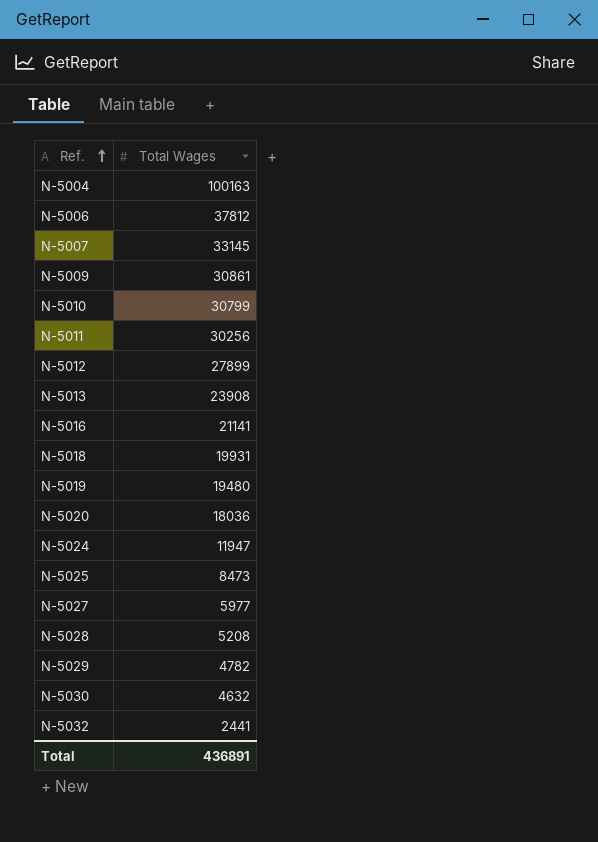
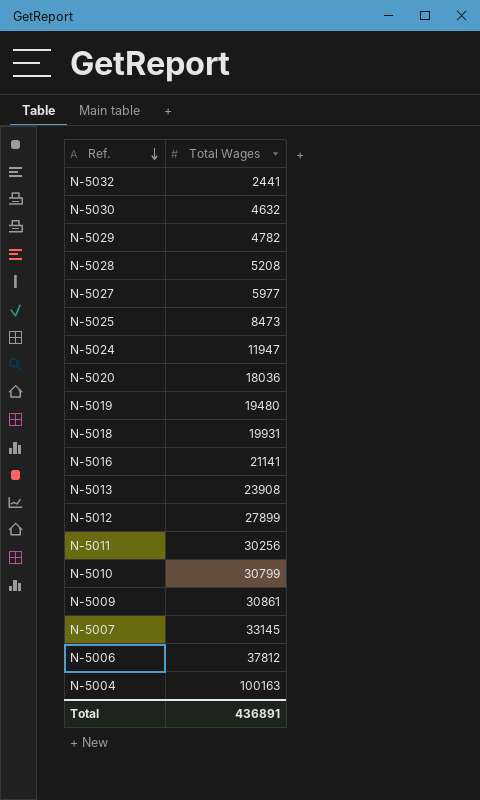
row order: Ref. ascending -> Ref. descending

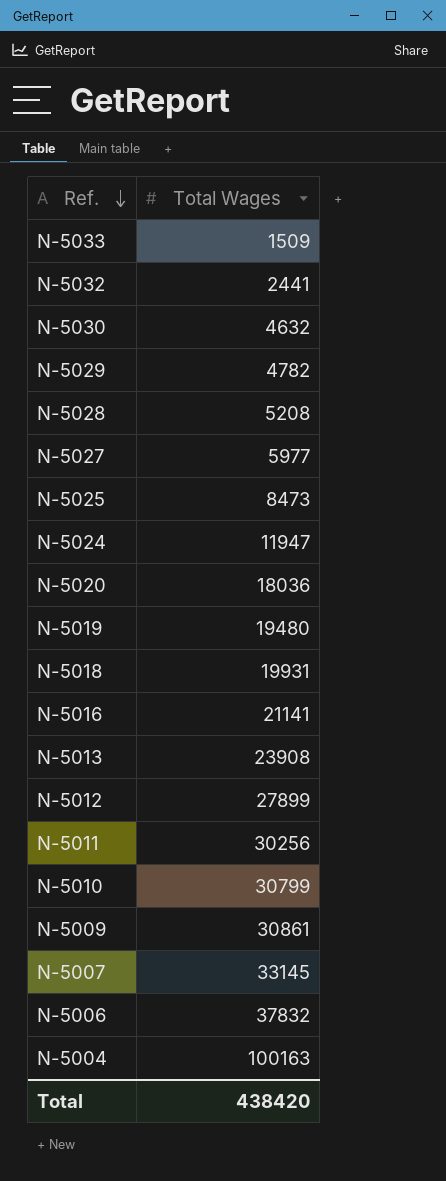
row N-5033: none -> 1509
N-5006 | Total Wages: 37812 -> 37832
Total | Total Wages: 436891 -> 438420

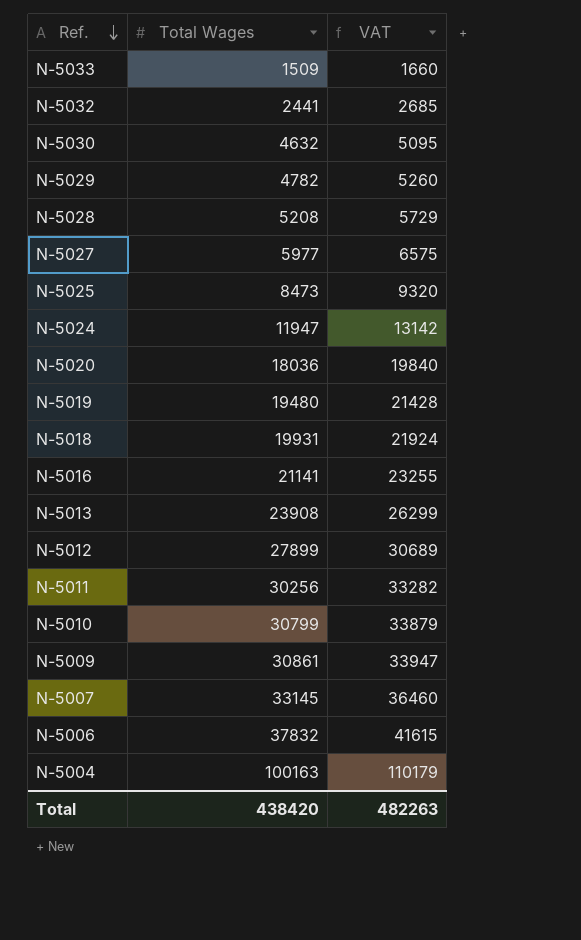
column VAT | formula: none -> [Total Wages] * 1.1

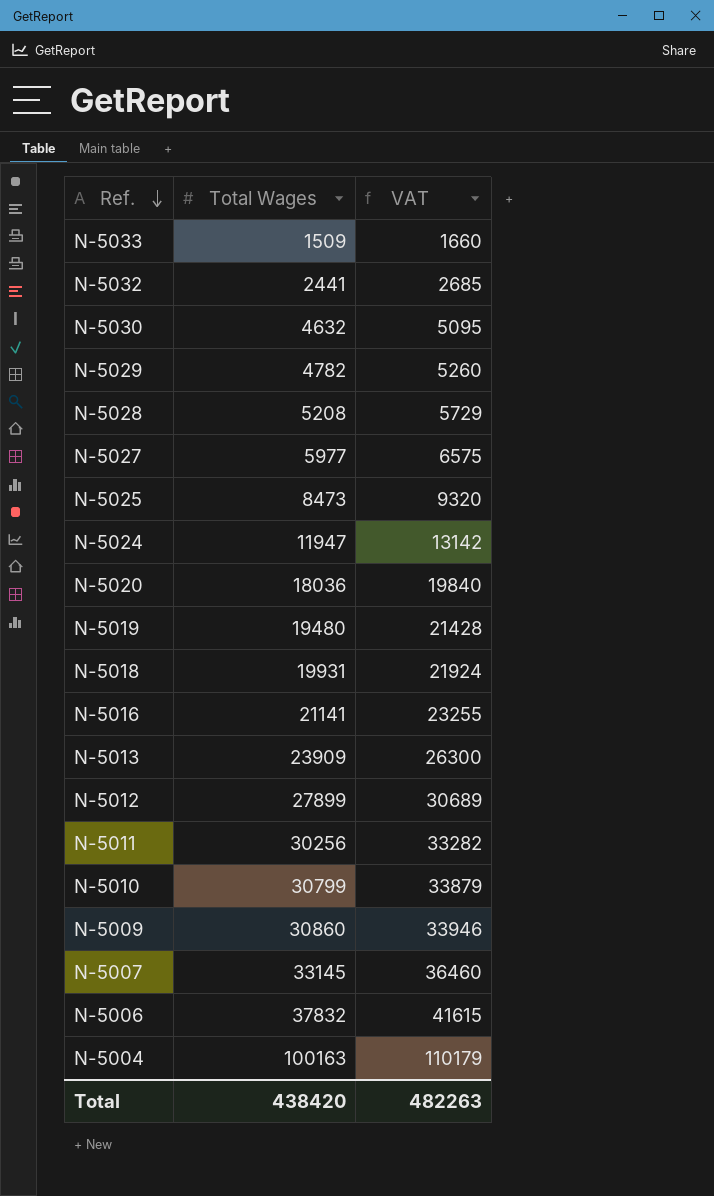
N-5013 | Total Wages: 23908 -> 23909
N-5013 | VAT: 26299 -> 26300
N-5009 | Total Wages: 30861 -> 30860
N-5009 | VAT: 33947 -> 33946

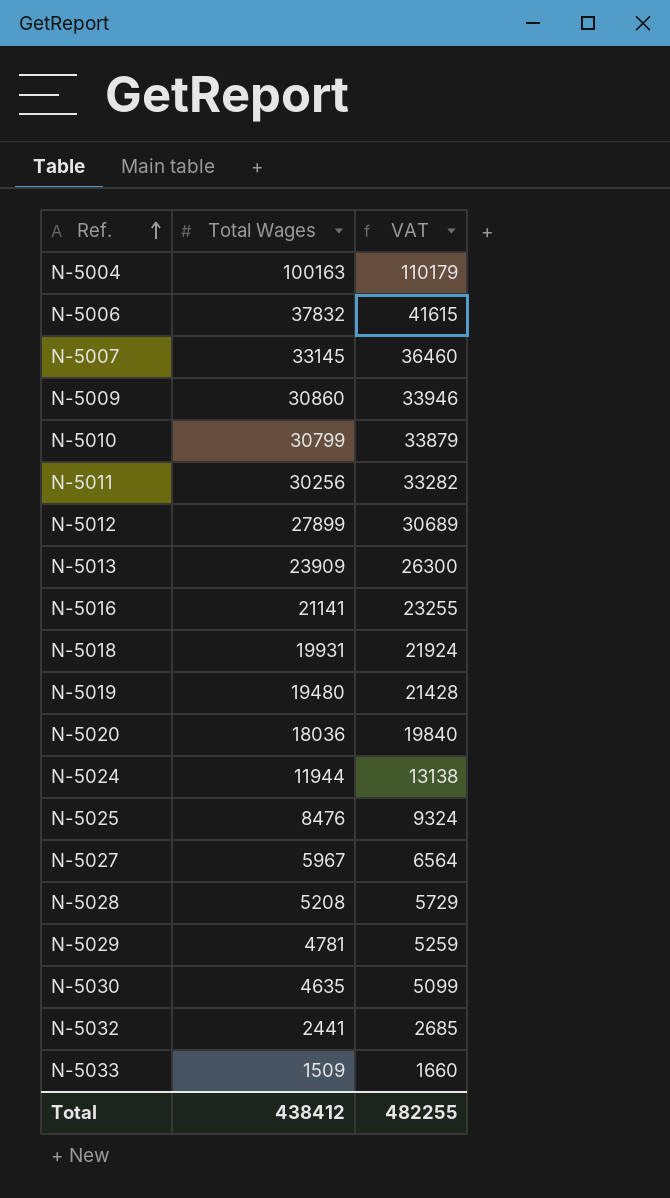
row order: Ref. descending -> Ref. ascending
N-5024 | Total Wages: 11947 -> 11944
N-5024 | VAT: 13142 -> 13138
N-5025 | Total Wages: 8473 -> 8476
N-5025 | VAT: 9320 -> 9324
N-5027 | Total Wages: 5977 -> 5967
N-5027 | VAT: 6575 -> 6564
N-5029 | Total Wages: 4782 -> 4781
N-5029 | VAT: 5260 -> 5259
N-5030 | Total Wages: 4632 -> 4635
N-5030 | VAT: 5095 -> 5099
Total | Total Wages: 438420 -> 438412
Total | VAT: 482263 -> 482255

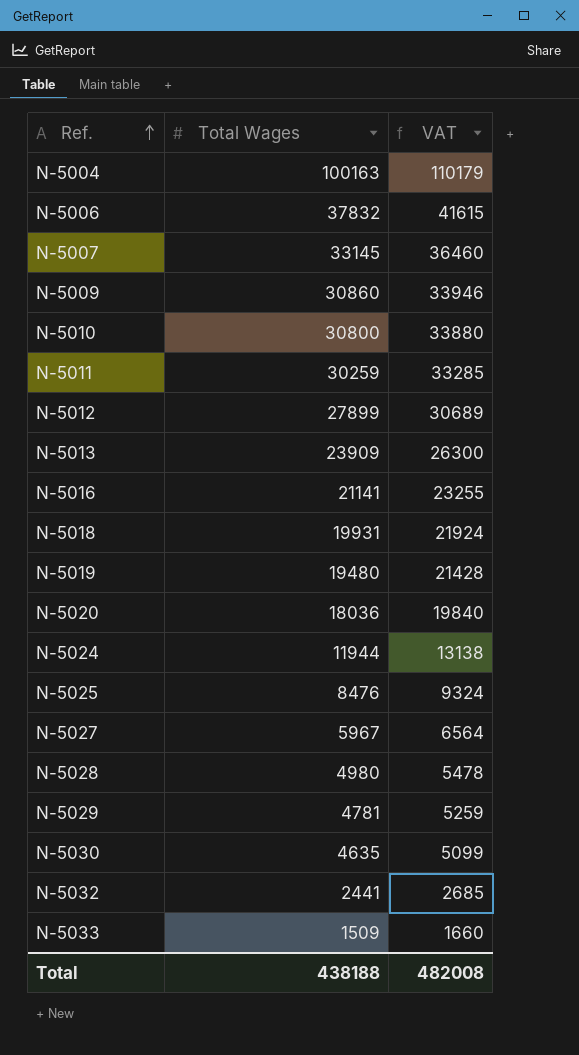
N-5010 | Total Wages: 30799 -> 30800
N-5010 | VAT: 33879 -> 33880
N-5011 | Total Wages: 30256 -> 30259
N-5011 | VAT: 33282 -> 33285
N-5028 | Total Wages: 5208 -> 4980
N-5028 | VAT: 5729 -> 5478
Total | Total Wages: 438412 -> 438188
Total | VAT: 482255 -> 482008

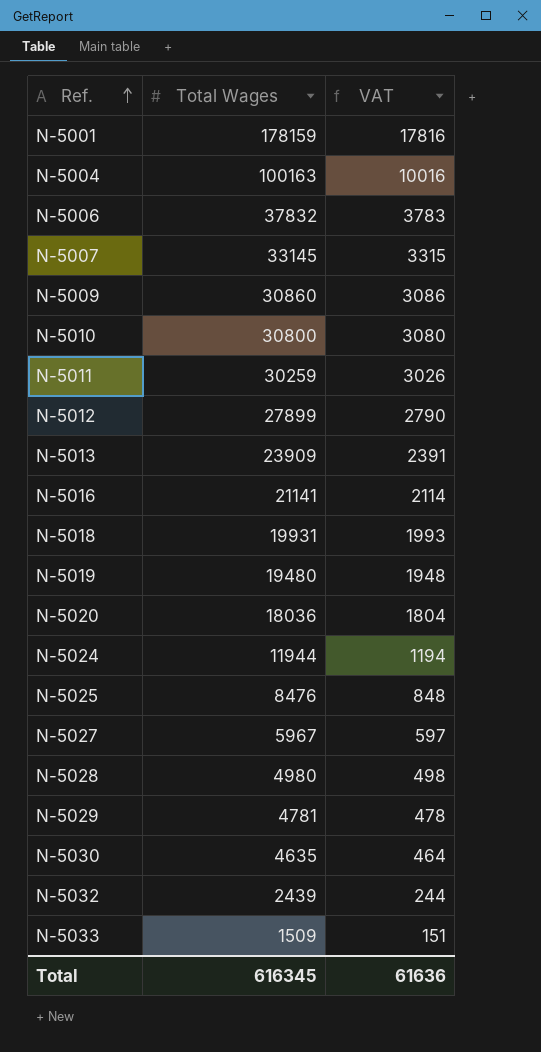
column VAT | formula: [Total Wages] * 1.1 -> [Total Wages] * 0.1
row N-5001: none -> 178159 | 17816
N-5032 | Total Wages: 2441 -> 2439
Total | Total Wages: 438188 -> 616345
Total | VAT: 482008 -> 61636

